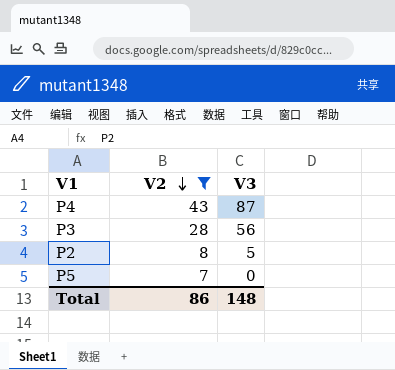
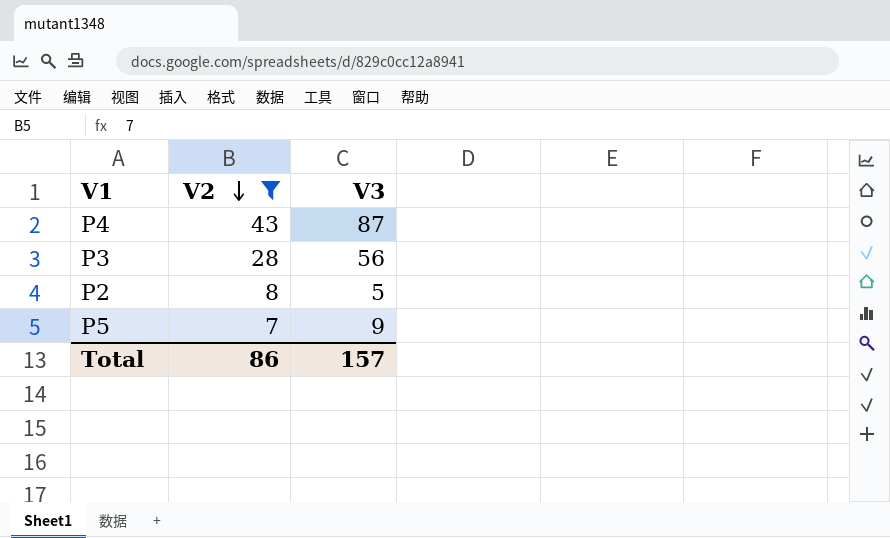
P5 | V3: 0 -> 9
Total | V3: 148 -> 157

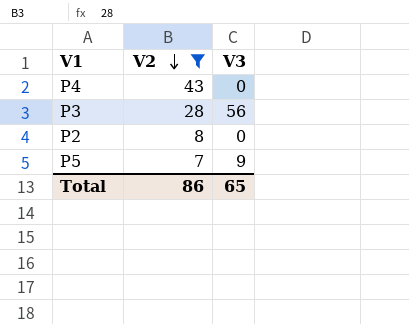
P4 | V3: 87 -> 0
P2 | V3: 5 -> 0
Total | V3: 157 -> 65

